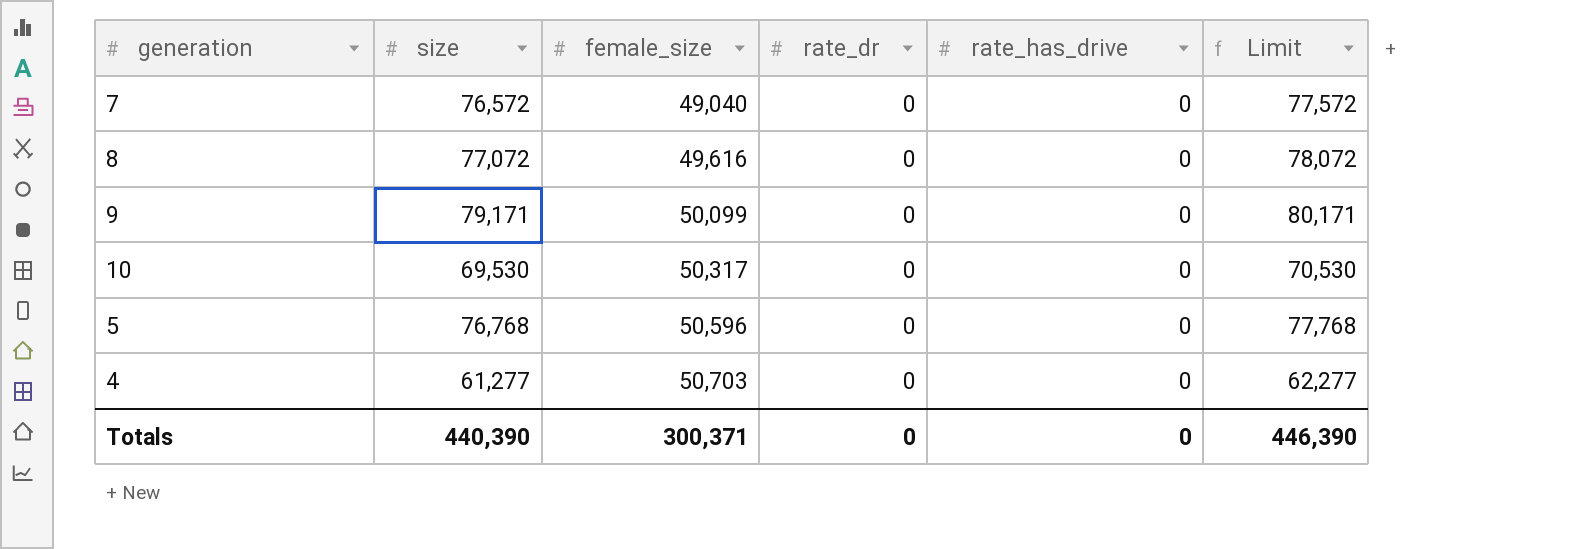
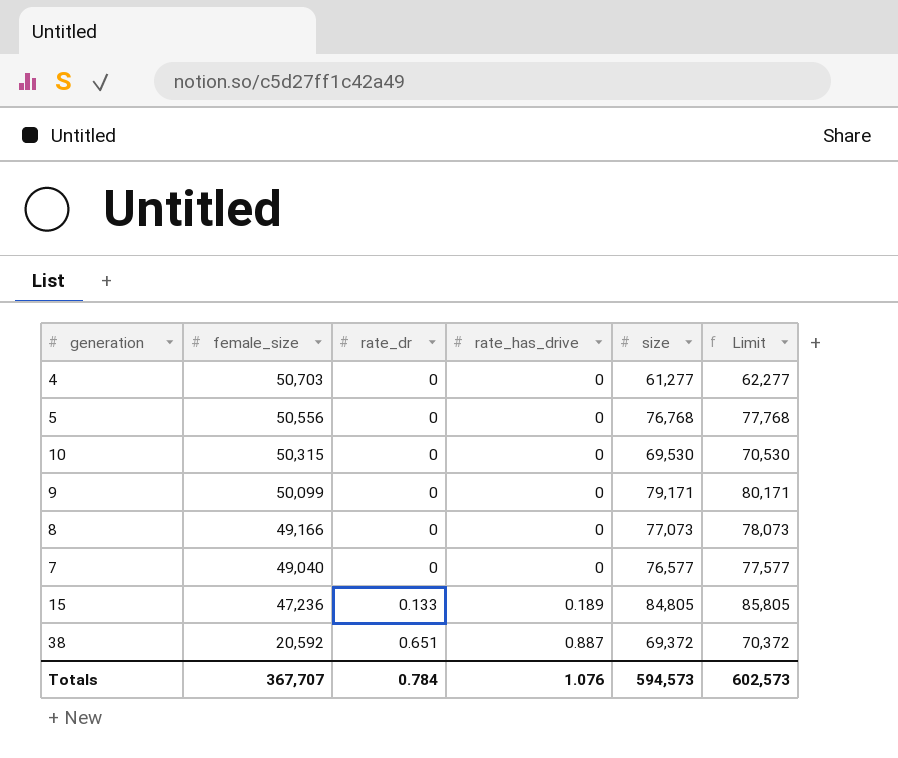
row order: female_size ascending -> female_size descending
column size | position: 2 -> 5
5 | female_size: 50,596 -> 50,556
10 | female_size: 50,317 -> 50,315
8 | female_size: 49,616 -> 49,166
8 | size: 77,072 -> 77,073
8 | Limit: 78,072 -> 78,073
7 | size: 76,572 -> 76,577
7 | Limit: 77,572 -> 77,577
row 15: none -> 47,236 | 0.133 | 0.189 | 84,805 | 85,805
row 38: none -> 20,592 | 0.651 | 0.887 | 69,372 | 70,372
Totals | female_size: 300,371 -> 367,707
Totals | rate_dr: 0 -> 0.784
Totals | rate_has_drive: 0 -> 1.076
Totals | size: 440,390 -> 594,573
Totals | Limit: 446,390 -> 602,573

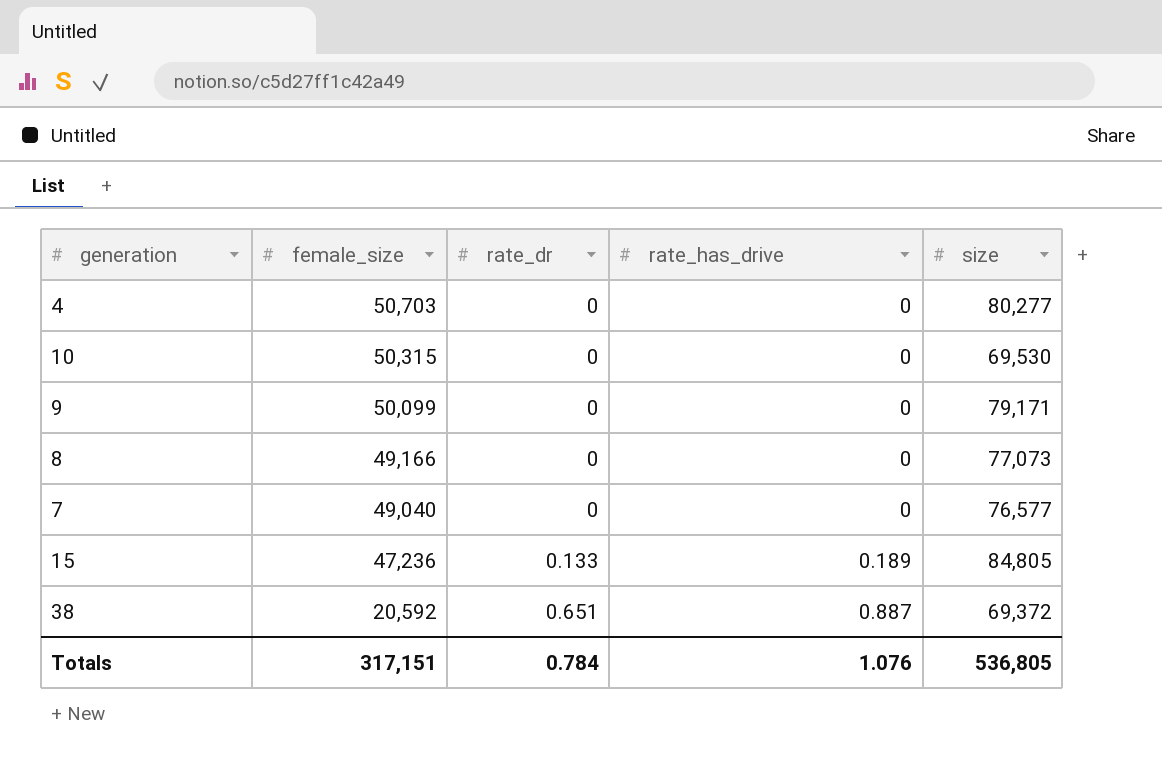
column Limit | formula: [size] + 1000 -> none
row 5: 50,556 | 0 | 0 | 76,768 | 77,768 -> none
4 | size: 61,277 -> 80,277
Totals | female_size: 367,707 -> 317,151
Totals | size: 594,573 -> 536,805

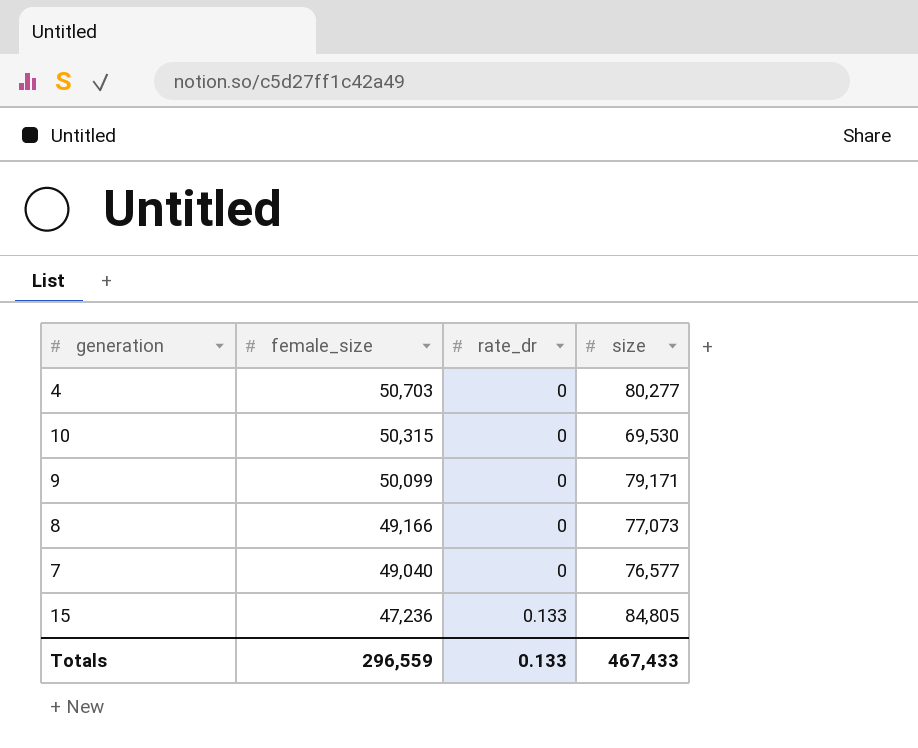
column rate_has_drive | position: 4 -> none
row 38: 20,592 | 0.651 | 0.887 | 69,372 -> none
Totals | female_size: 317,151 -> 296,559
Totals | rate_dr: 0.784 -> 0.133
Totals | size: 536,805 -> 467,433

